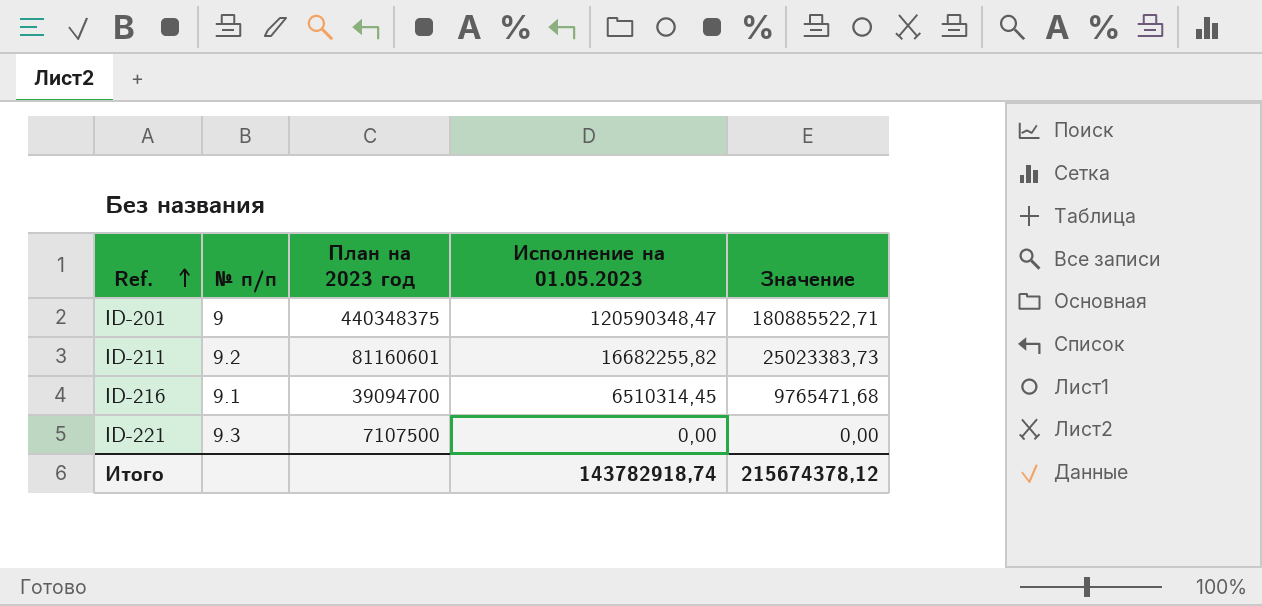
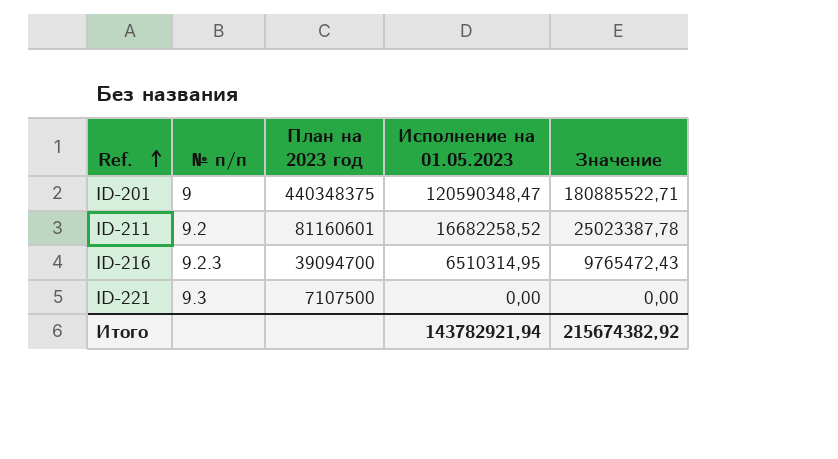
ID-211 | Исполнение на 01.05.2023: 16682255,82 -> 16682258,52
ID-211 | Значение: 25023383,73 -> 25023387,78
ID-216 | № п/п: 9.1 -> 9.2.3
ID-216 | Исполнение на 01.05.2023: 6510314,45 -> 6510314,95
ID-216 | Значение: 9765471,68 -> 9765472,43
Итого | Исполнение на 01.05.2023: 143782918,74 -> 143782921,94
Итого | Значение: 215674378,12 -> 215674382,92

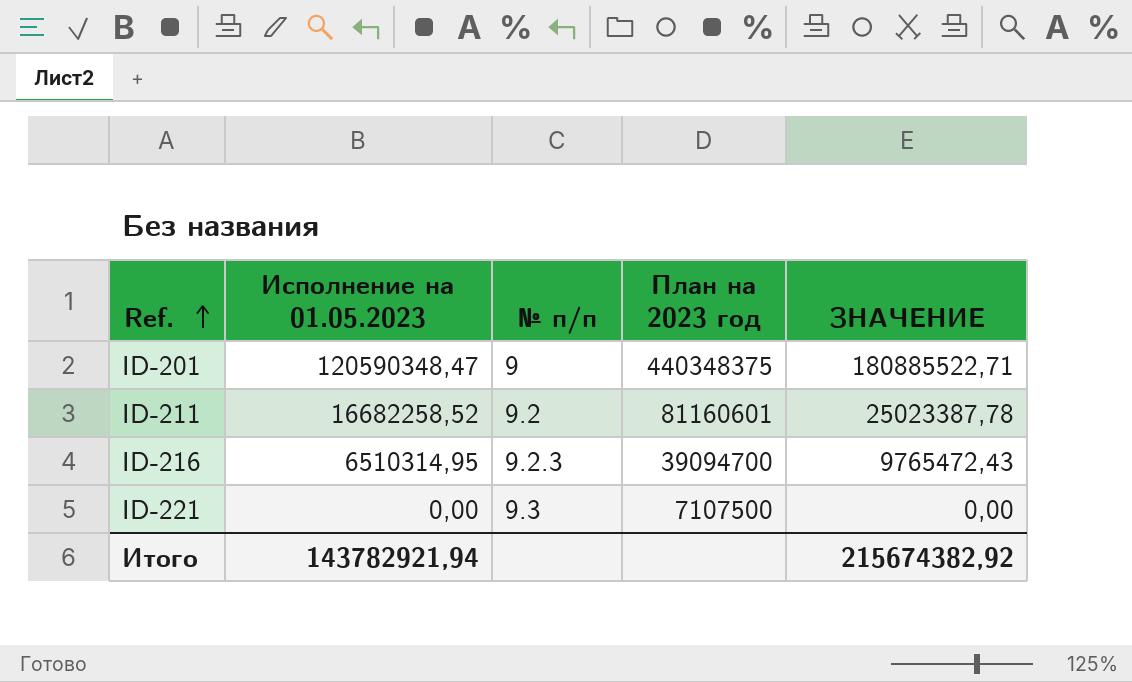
column Исполнение на 01.05.2023 | position: 4 -> 2
column name: Значение -> ЗНАЧЕНИЕ

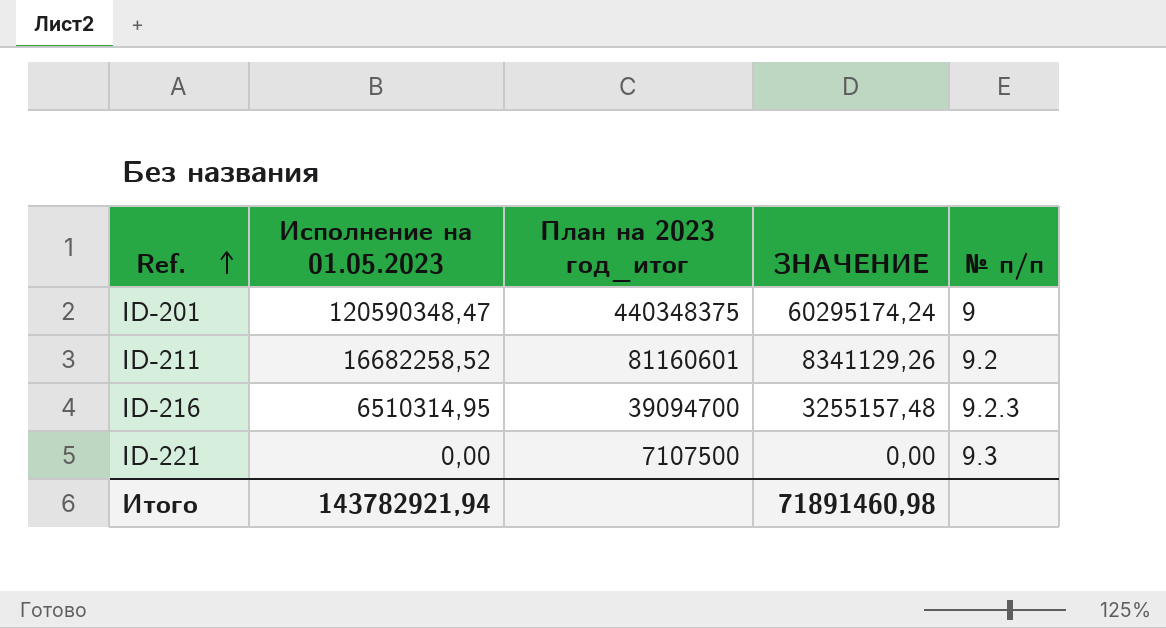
column name: План на 2023 год -> План на 2023 год_итог
column ЗНАЧЕНИЕ | formula: [Исполнение на 01.05.2023] * 1,5 -> [Исполнение на 01.05.2023] * 0,5
column № п/п | position: 3 -> 5
Итого | ЗНАЧЕНИЕ: 215674382,92 -> 71891460,98

